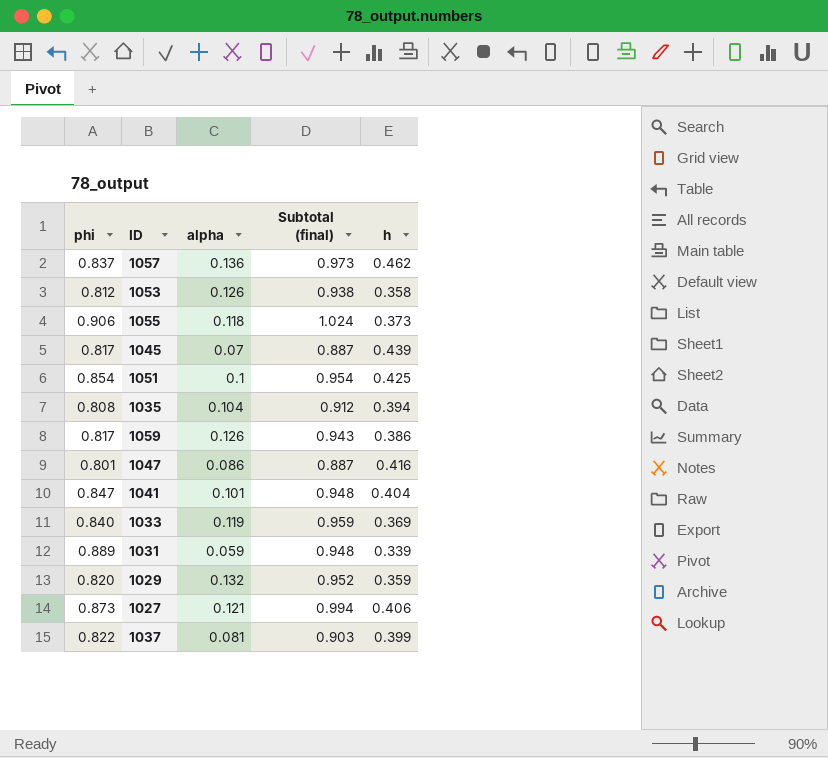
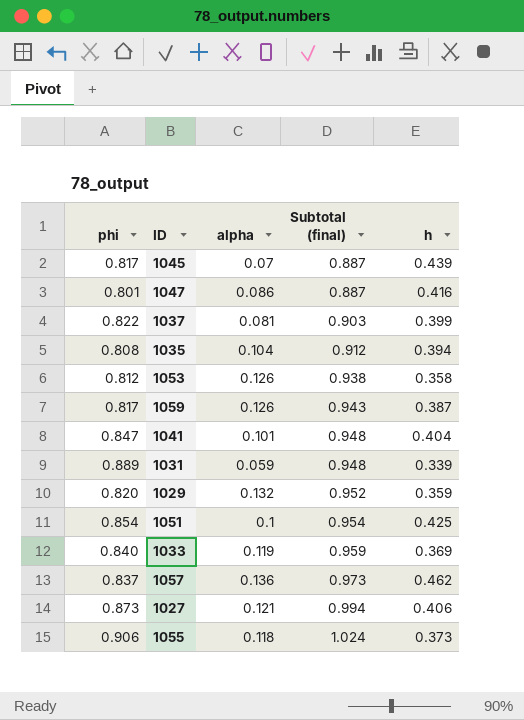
row order: none -> Subtotal (final) ascending
1059 | h: 0.386 -> 0.387

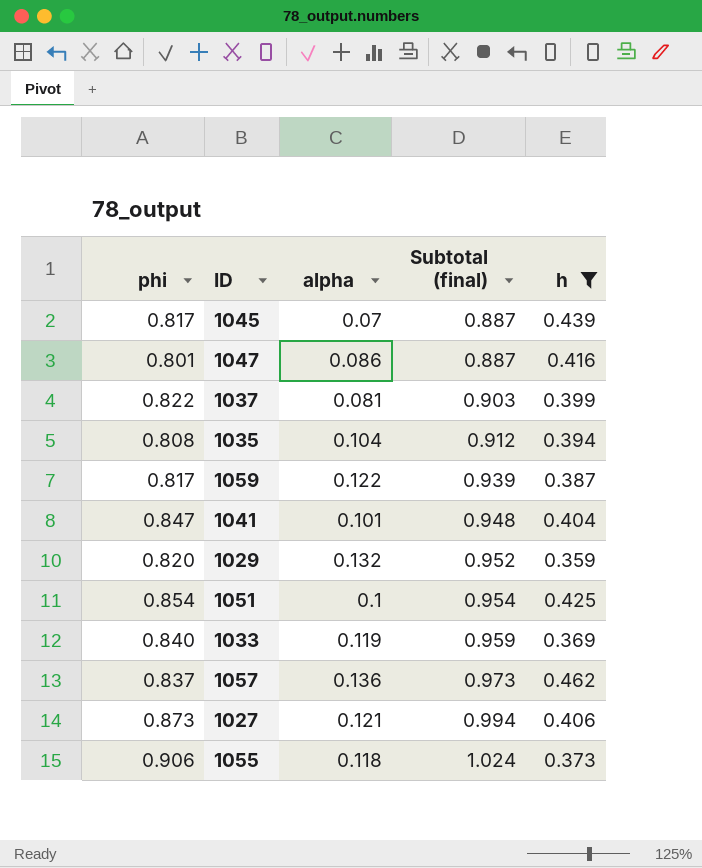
filter: none -> h >= 0.359
1059 | alpha: 0.126 -> 0.122
1059 | Subtotal (final): 0.943 -> 0.939

